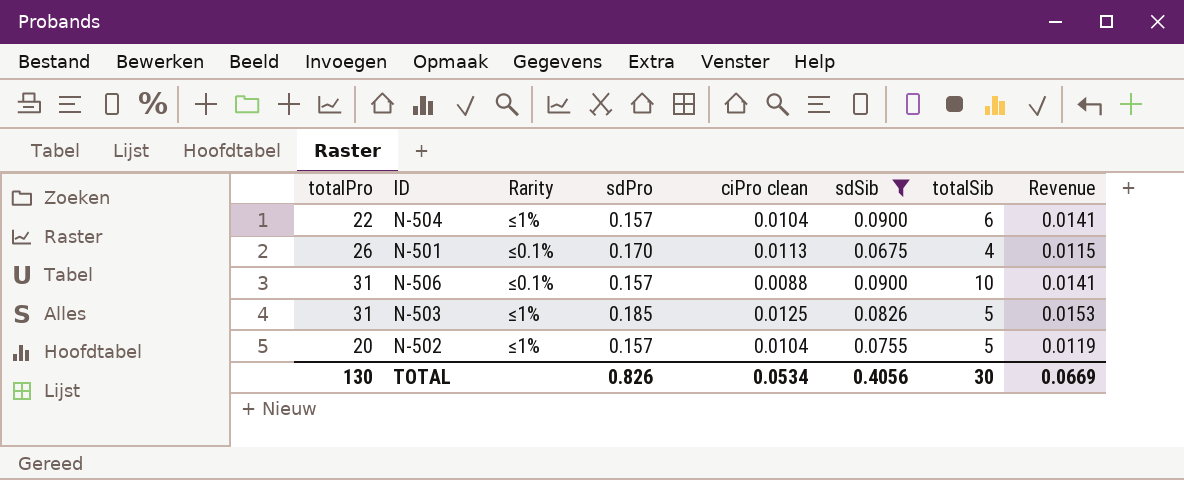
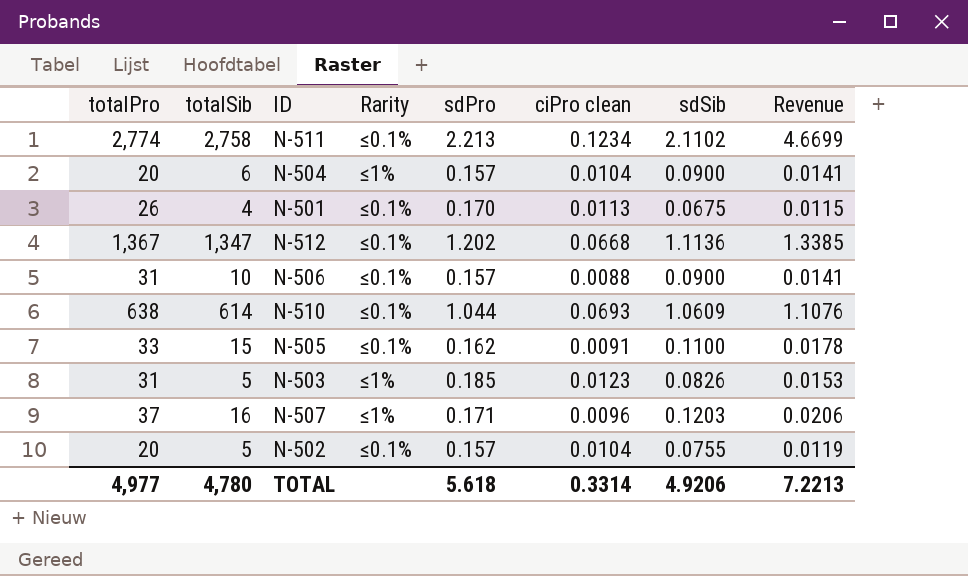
filter: sdSib <= 0.0900 -> none
column totalSib | position: 7 -> 2
N-504 | totalPro: 22 -> 20
N-503 | ciPro clean: 0.0125 -> 0.0123
N-502 | Rarity: ≤1% -> ≤0.1%
TOTAL | totalPro: 130 -> 4,977
TOTAL | totalSib: 30 -> 4,780
TOTAL | sdPro: 0.826 -> 5.618
TOTAL | ciPro clean: 0.0534 -> 0.3314
TOTAL | sdSib: 0.4056 -> 4.9206
TOTAL | Revenue: 0.0669 -> 7.2213

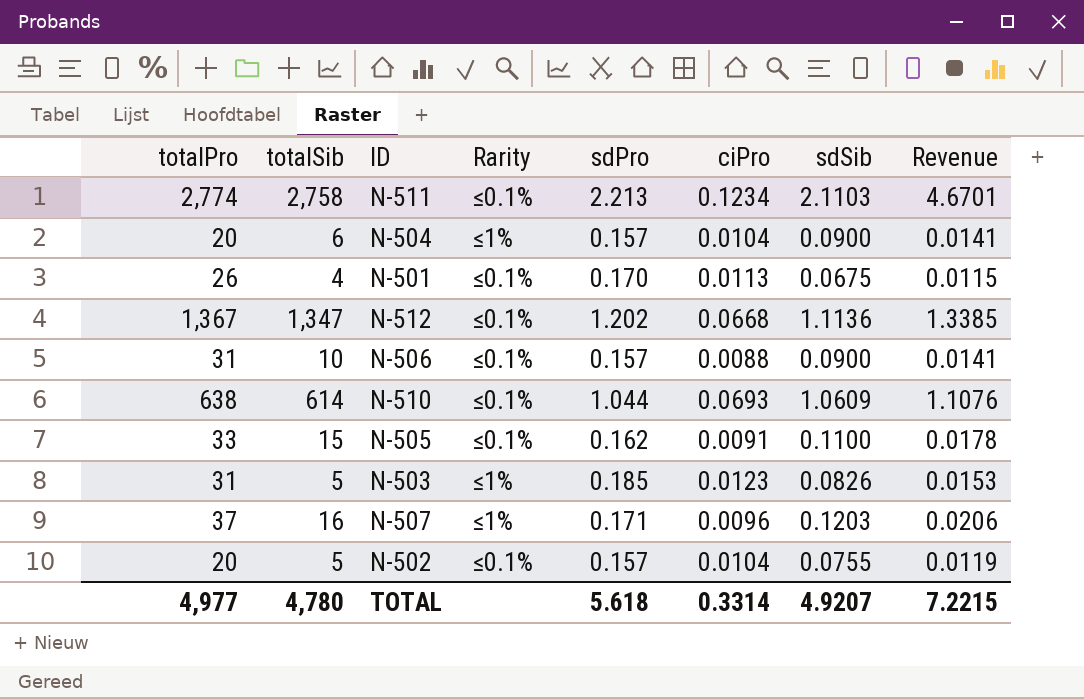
column name: ciPro clean -> ciPro
N-511 | sdSib: 2.1102 -> 2.1103
N-511 | Revenue: 4.6699 -> 4.6701
TOTAL | sdSib: 4.9206 -> 4.9207
TOTAL | Revenue: 7.2213 -> 7.2215

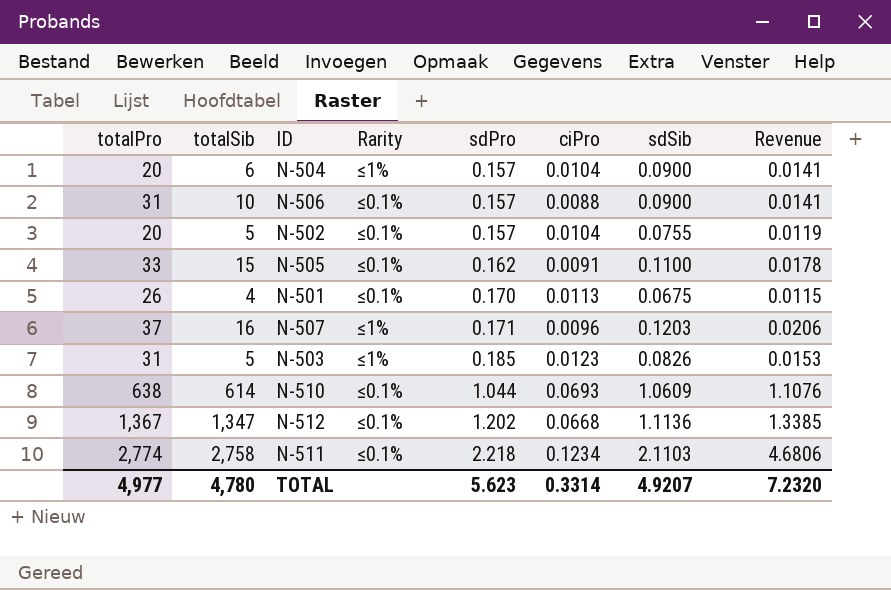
row order: none -> sdPro ascending
N-511 | sdPro: 2.213 -> 2.218
N-511 | Revenue: 4.6701 -> 4.6806
TOTAL | sdPro: 5.618 -> 5.623
TOTAL | Revenue: 7.2215 -> 7.2320

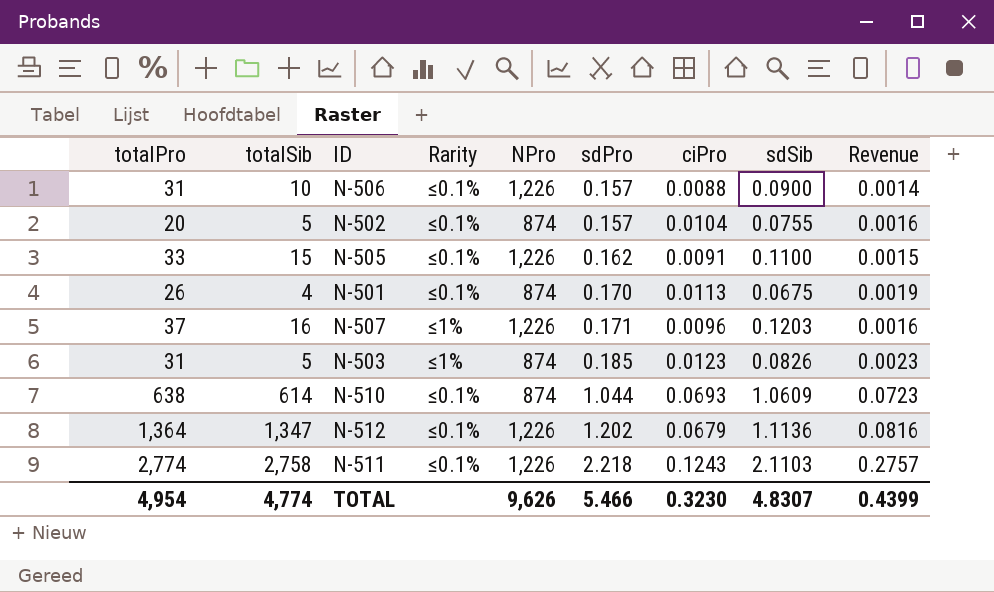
column NPro | position: none -> 5
column Revenue | formula: [sdPro] * [sdSib] -> [sdPro] * [ciPro]
row N-504: 20 | 6 | ≤1% | 0.157 | 0.0104 | 0.0900 | 0.0141 -> none
N-512 | totalPro: 1,367 -> 1,364
N-512 | ciPro: 0.0668 -> 0.0679
N-511 | ciPro: 0.1234 -> 0.1243
TOTAL | totalPro: 4,977 -> 4,954
TOTAL | totalSib: 4,780 -> 4,774
TOTAL | sdPro: 5.623 -> 5.466
TOTAL | ciPro: 0.3314 -> 0.3230
TOTAL | sdSib: 4.9207 -> 4.8307
TOTAL | Revenue: 7.2320 -> 0.4399

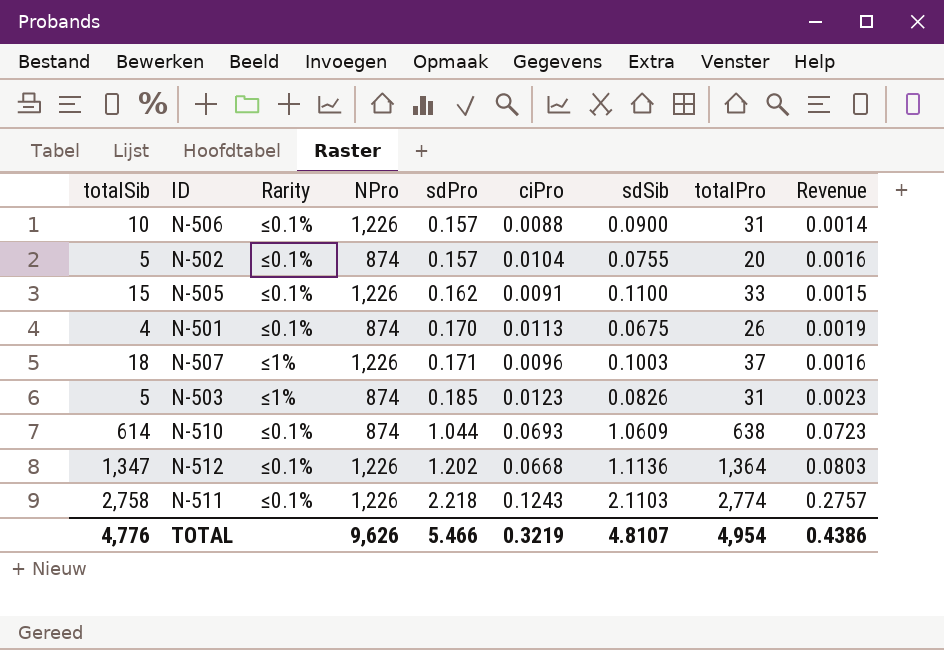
column totalPro | position: 1 -> 8
N-507 | totalSib: 16 -> 18
N-507 | sdSib: 0.1203 -> 0.1003
N-512 | ciPro: 0.0679 -> 0.0668
N-512 | Revenue: 0.0816 -> 0.0803
TOTAL | totalSib: 4,774 -> 4,776
TOTAL | ciPro: 0.3230 -> 0.3219
TOTAL | sdSib: 4.8307 -> 4.8107
TOTAL | Revenue: 0.4399 -> 0.4386

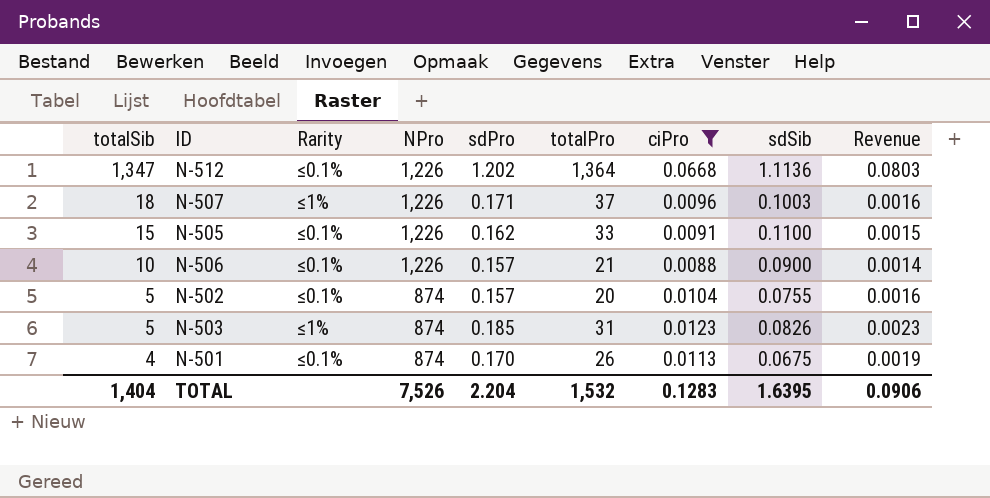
filter: none -> ciPro <= 0.0668
row order: sdPro ascending -> totalSib descending
column totalPro | position: 8 -> 6
N-506 | totalPro: 31 -> 21
TOTAL | totalSib: 4,776 -> 1,404
TOTAL | NPro: 9,626 -> 7,526
TOTAL | sdPro: 5.466 -> 2.204
TOTAL | totalPro: 4,954 -> 1,532
TOTAL | ciPro: 0.3219 -> 0.1283
TOTAL | sdSib: 4.8107 -> 1.6395
TOTAL | Revenue: 0.4386 -> 0.0906

